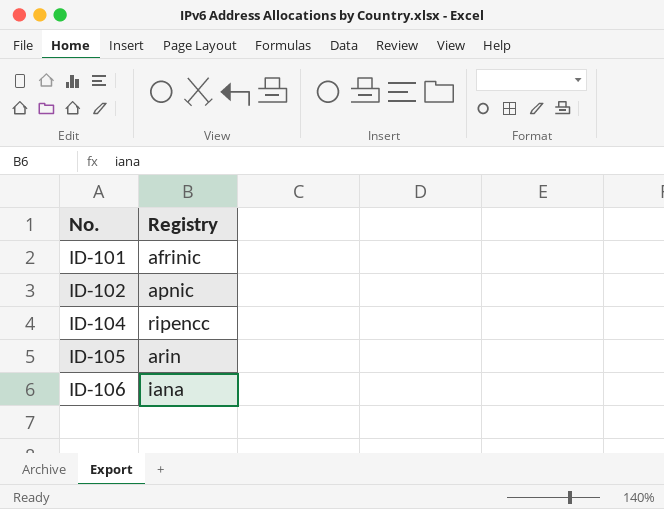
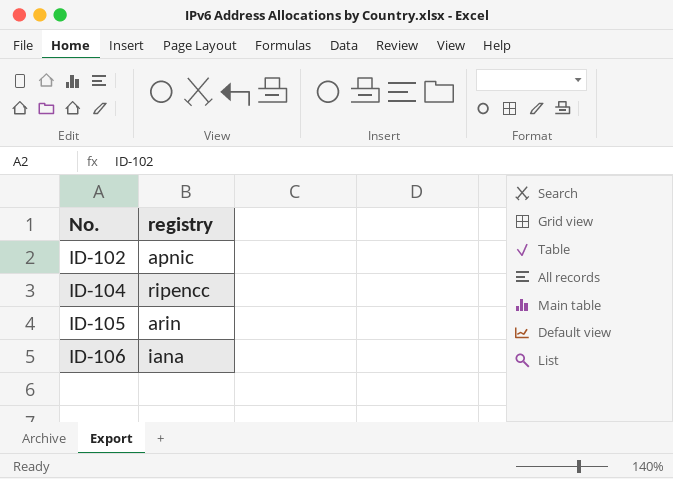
column name: Registry -> registry
row ID-101: afrinic -> none

